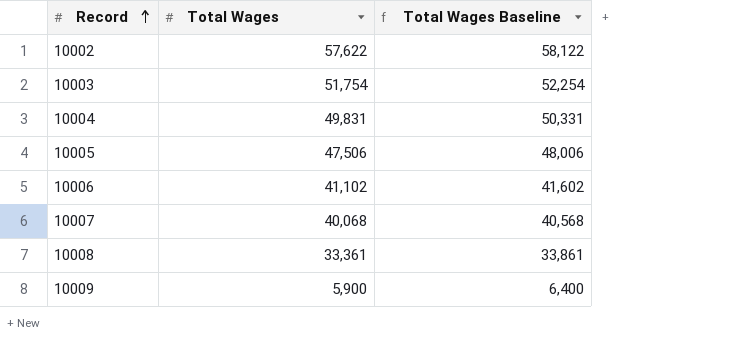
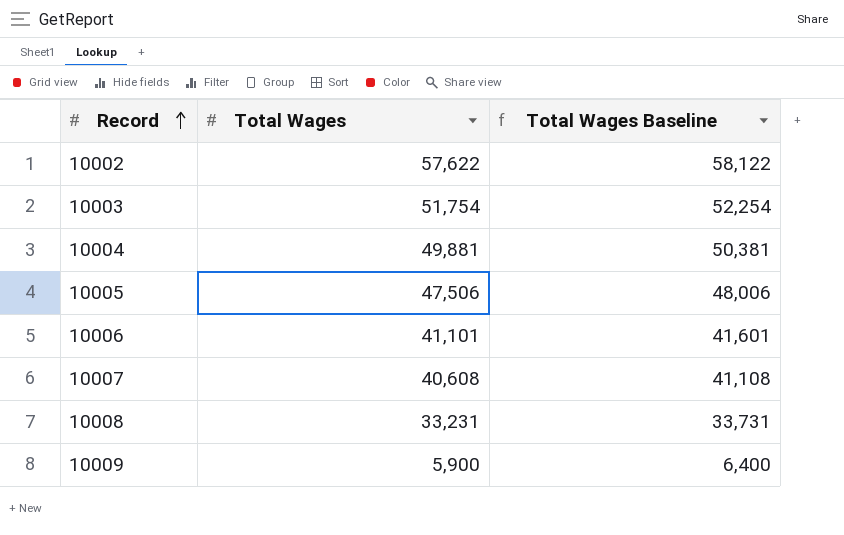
10004 | Total Wages: 49,831 -> 49,881
10004 | Total Wages Baseline: 50,331 -> 50,381
10006 | Total Wages: 41,102 -> 41,101
10006 | Total Wages Baseline: 41,602 -> 41,601
10007 | Total Wages: 40,068 -> 40,608
10007 | Total Wages Baseline: 40,568 -> 41,108
10008 | Total Wages: 33,361 -> 33,231
10008 | Total Wages Baseline: 33,861 -> 33,731

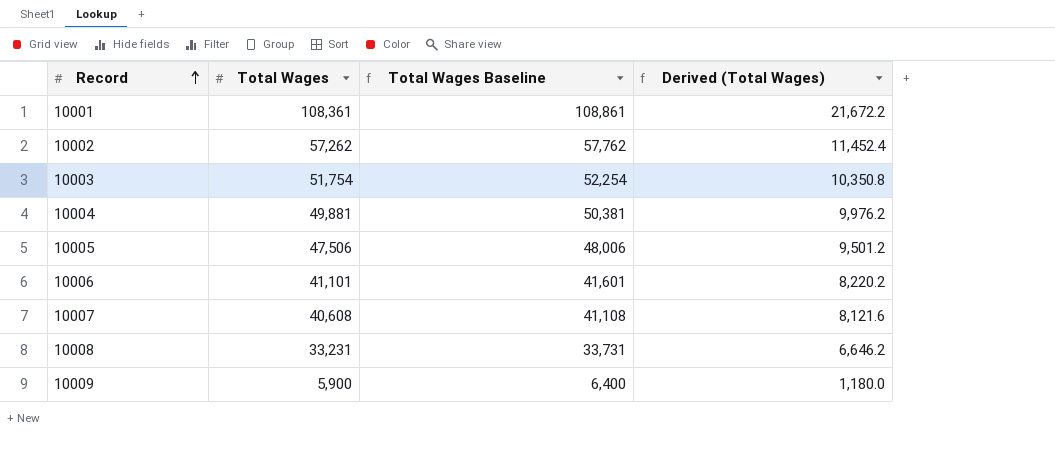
column Derived (Total Wages) | formula: none -> [Total Wages] * 0.2
row 10001: none -> 108,361 | 108,861 | 21,672.2
10002 | Total Wages: 57,622 -> 57,262
10002 | Total Wages Baseline: 58,122 -> 57,762

